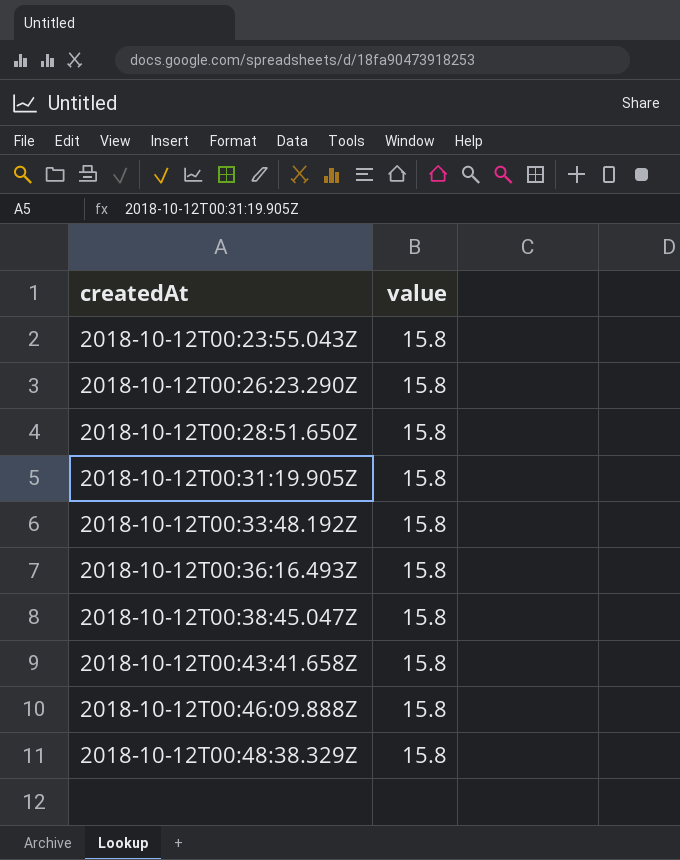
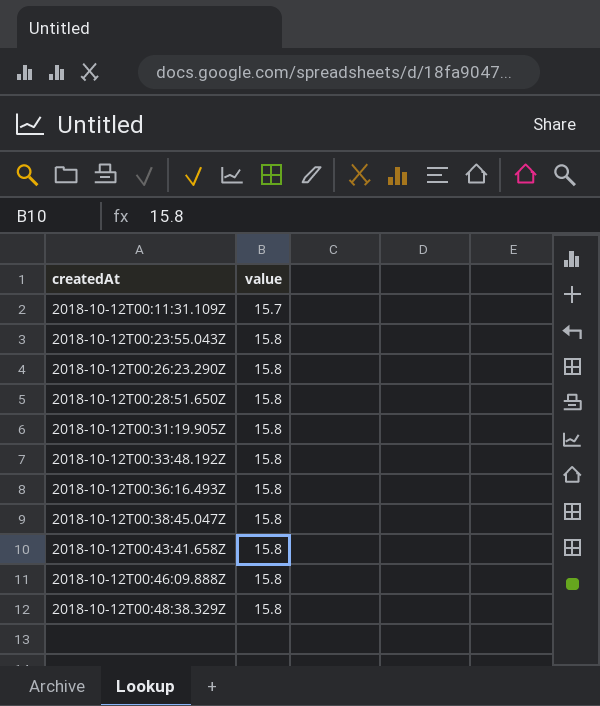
row 2018-10-12T00:11:31.109Z: none -> 15.7

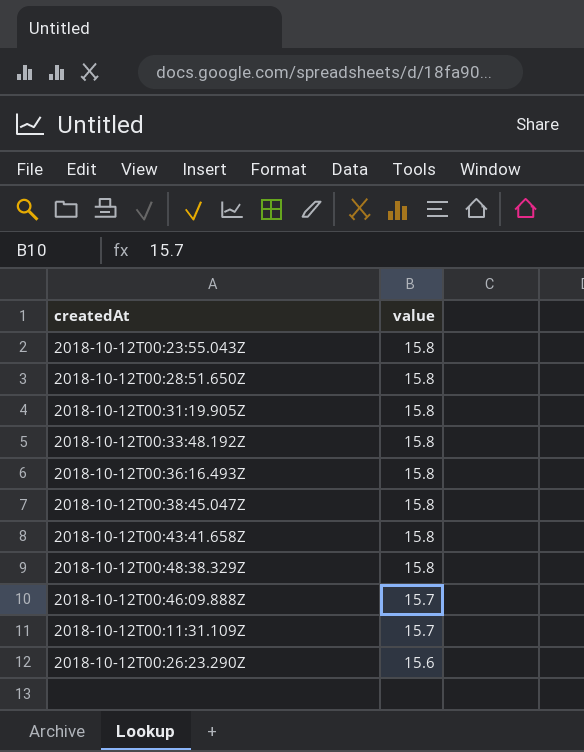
row order: createdAt ascending -> value descending
2018-10-12T00:46:09.888Z | value: 15.8 -> 15.7
2018-10-12T00:26:23.290Z | value: 15.8 -> 15.6

